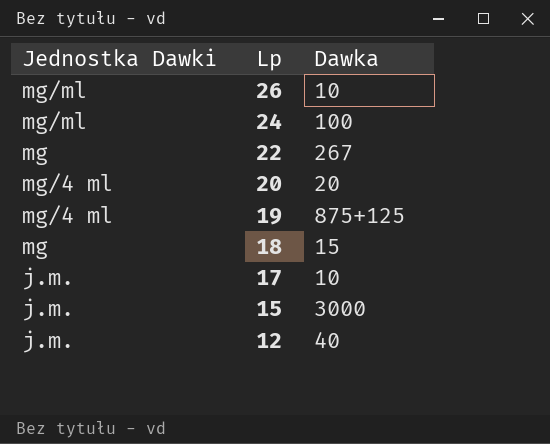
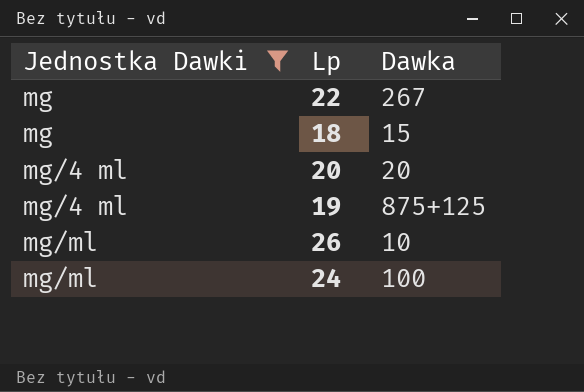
filter: none -> Jednostka Dawki != j.m.
row order: Lp descending -> Jednostka Dawki ascending

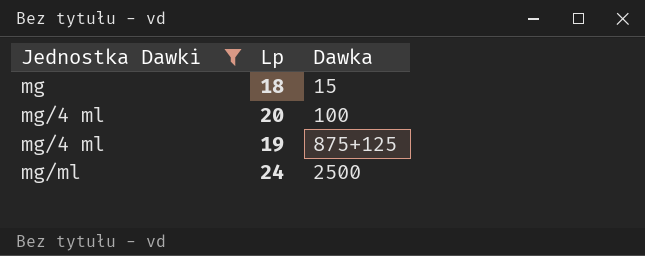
row 22: mg | 267 -> none
row 26: mg/ml | 10 -> none
20 | Dawka: 20 -> 100
24 | Dawka: 100 -> 2500

